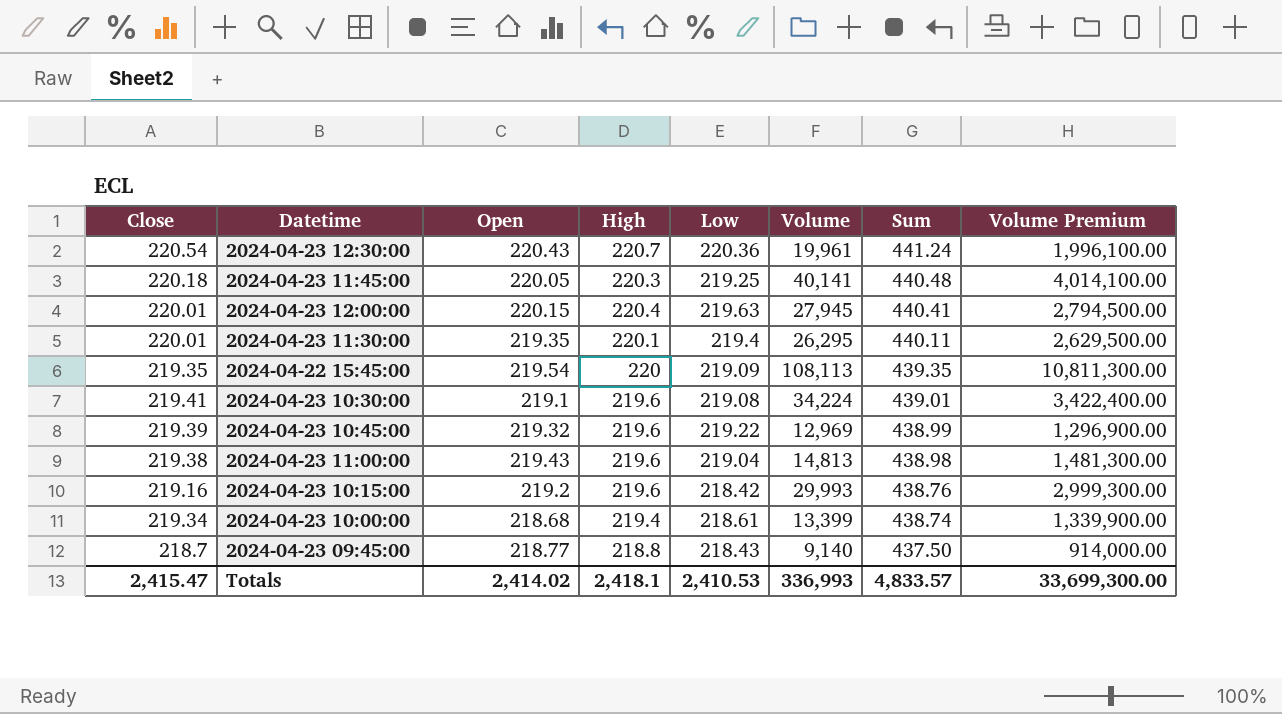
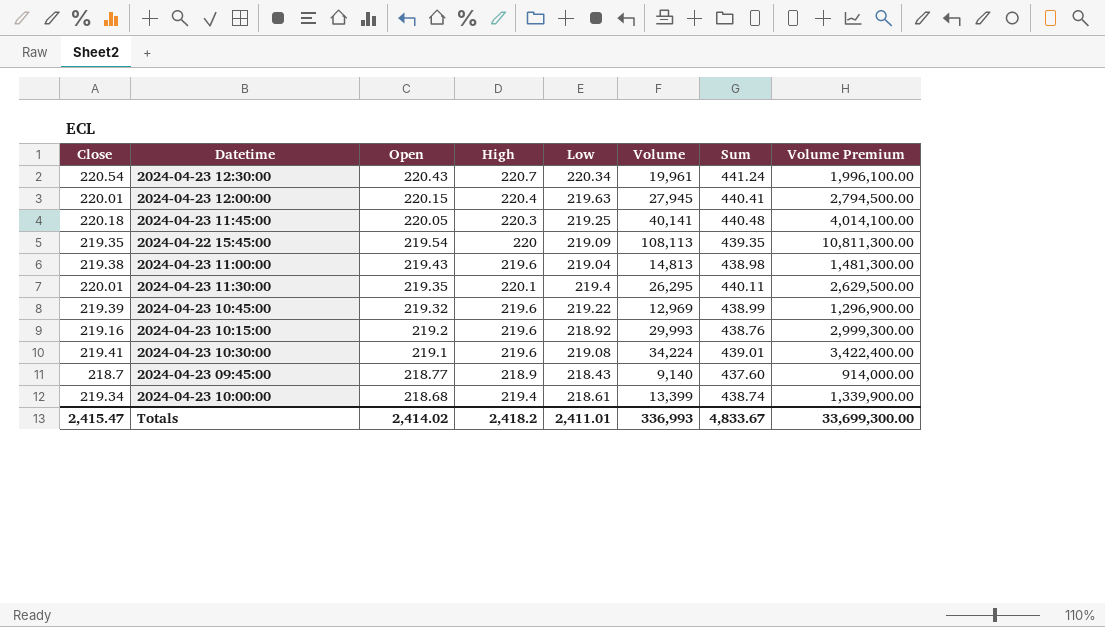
row order: Sum descending -> Open descending
2024-04-23 12:30:00 | Low: 220.36 -> 220.34
2024-04-23 10:15:00 | Low: 218.42 -> 218.92
2024-04-23 09:45:00 | High: 218.8 -> 218.9
2024-04-23 09:45:00 | Sum: 437.50 -> 437.60
Totals | High: 2,418.1 -> 2,418.2
Totals | Low: 2,410.53 -> 2,411.01
Totals | Sum: 4,833.57 -> 4,833.67

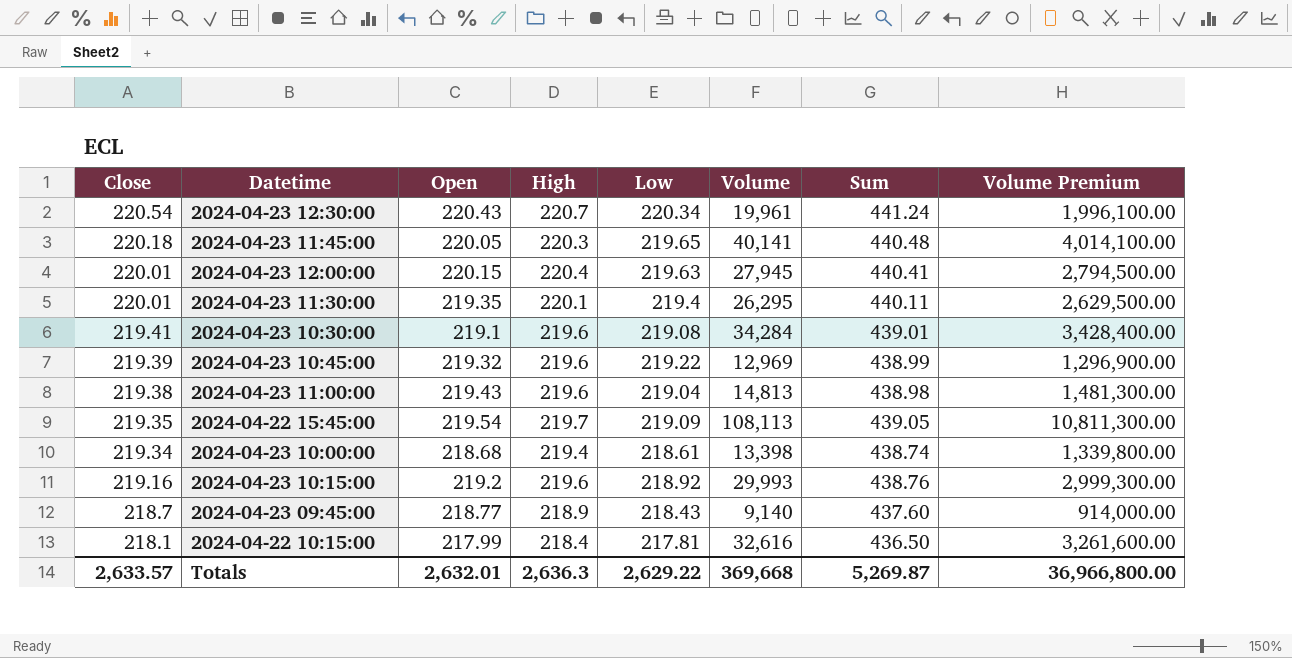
row order: Open descending -> Close descending
2024-04-23 11:45:00 | Low: 219.25 -> 219.65
2024-04-23 10:30:00 | Volume: 34,224 -> 34,284
2024-04-23 10:30:00 | Volume Premium: 3,422,400.00 -> 3,428,400.00
2024-04-22 15:45:00 | High: 220 -> 219.7
2024-04-22 15:45:00 | Sum: 439.35 -> 439.05
2024-04-23 10:00:00 | Volume: 13,399 -> 13,398
2024-04-23 10:00:00 | Volume Premium: 1,339,900.00 -> 1,339,800.00
row 2024-04-22 10:15:00: none -> 218.1 | 217.99 | 218.4 | 217.81 | 32,616 | 436.50 | 3,261,600.00
Totals | Close: 2,415.47 -> 2,633.57
Totals | Open: 2,414.02 -> 2,632.01
Totals | High: 2,418.2 -> 2,636.3
Totals | Low: 2,411.01 -> 2,629.22
Totals | Volume: 336,993 -> 369,668
Totals | Sum: 4,833.67 -> 5,269.87
Totals | Volume Premium: 33,699,300.00 -> 36,966,800.00

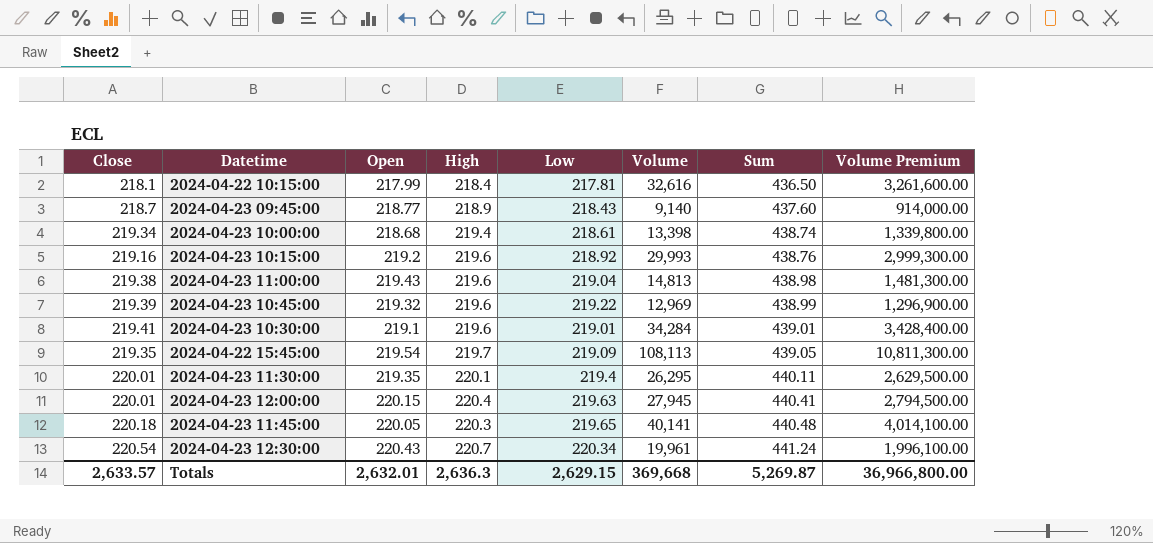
row order: Close descending -> Sum ascending
2024-04-23 10:30:00 | Low: 219.08 -> 219.01
Totals | Low: 2,629.22 -> 2,629.15

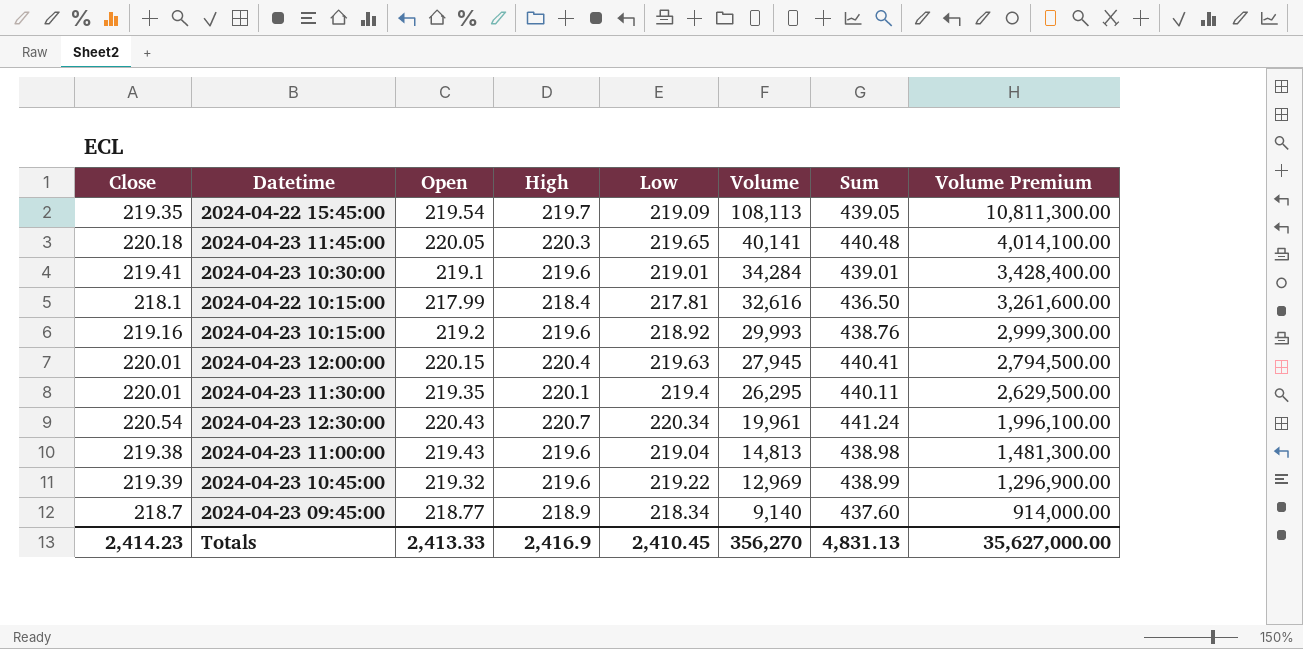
row order: Sum ascending -> Volume descending
row 2024-04-23 10:00:00: 219.34 | 218.68 | 219.4 | 218.61 | 13,398 | 438.74 | 1,339,800.00 -> none
2024-04-23 09:45:00 | Low: 218.43 -> 218.34
Totals | Close: 2,633.57 -> 2,414.23
Totals | Open: 2,632.01 -> 2,413.33
Totals | High: 2,636.3 -> 2,416.9
Totals | Low: 2,629.15 -> 2,410.45
Totals | Volume: 369,668 -> 356,270
Totals | Sum: 5,269.87 -> 4,831.13
Totals | Volume Premium: 36,966,800.00 -> 35,627,000.00

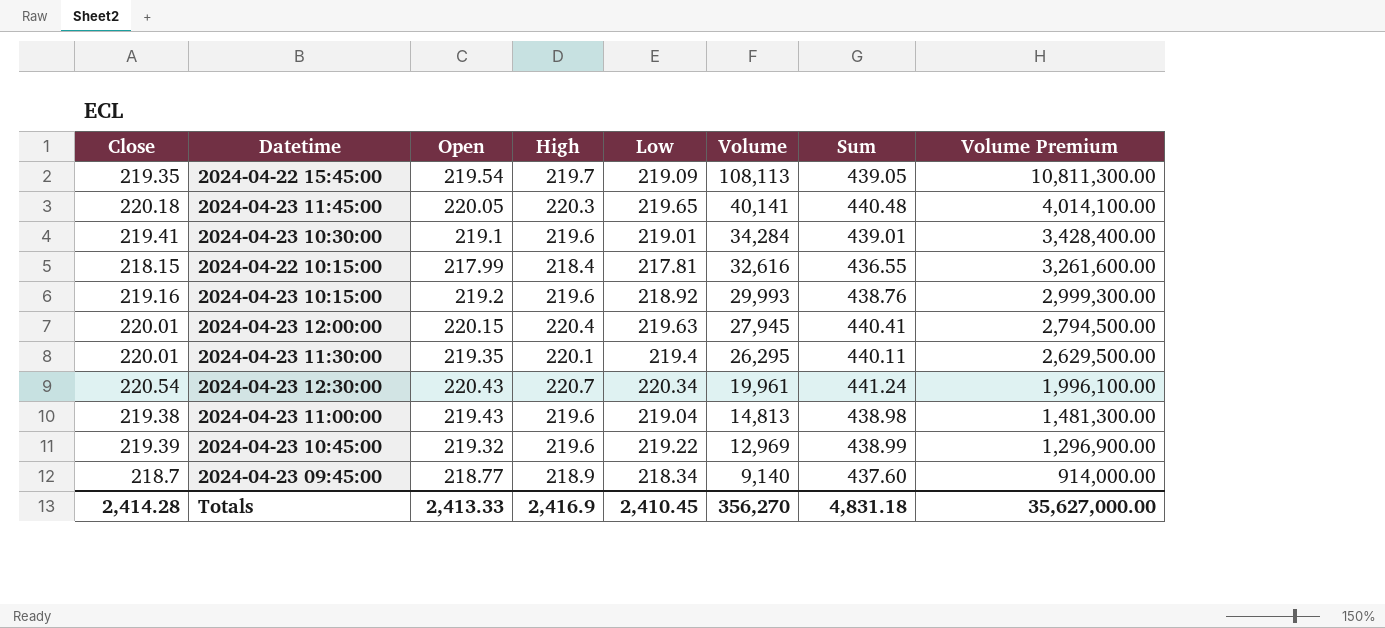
2024-04-22 10:15:00 | Close: 218.1 -> 218.15
2024-04-22 10:15:00 | Sum: 436.50 -> 436.55
Totals | Close: 2,414.23 -> 2,414.28
Totals | Sum: 4,831.13 -> 4,831.18

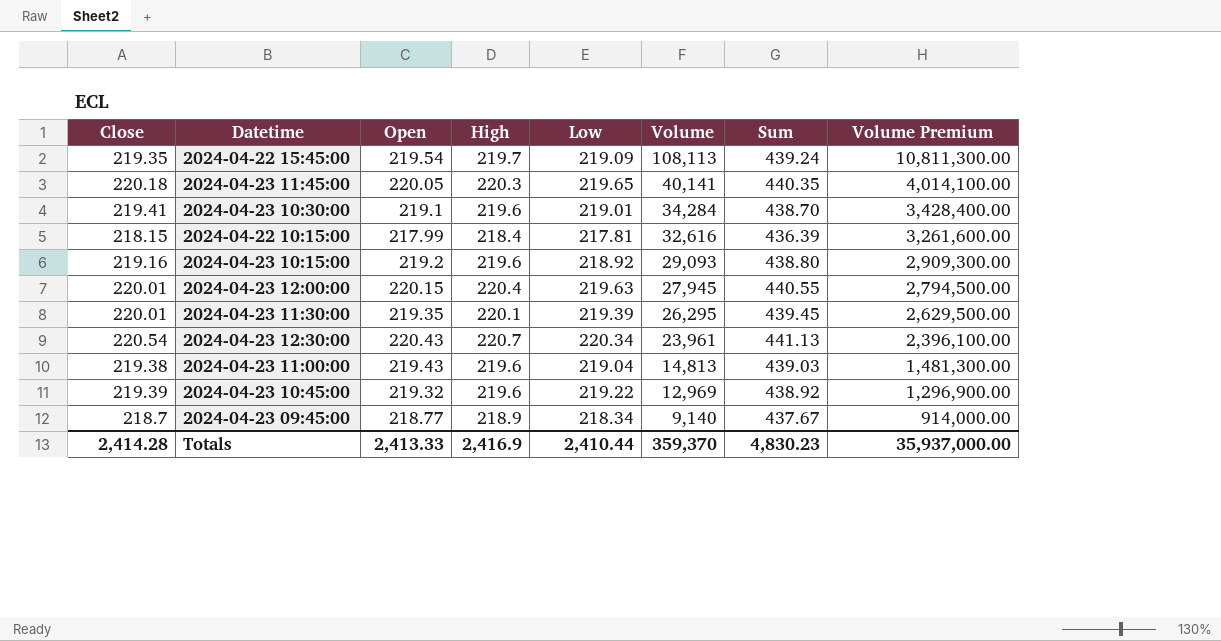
column Sum | formula: [Close] + [High] -> [Open] + [High]
2024-04-23 10:15:00 | Volume: 29,993 -> 29,093
2024-04-23 10:15:00 | Volume Premium: 2,999,300.00 -> 2,909,300.00
2024-04-23 11:30:00 | Low: 219.4 -> 219.39
2024-04-23 12:30:00 | Volume: 19,961 -> 23,961
2024-04-23 12:30:00 | Volume Premium: 1,996,100.00 -> 2,396,100.00
Totals | Low: 2,410.45 -> 2,410.44
Totals | Volume: 356,270 -> 359,370
Totals | Sum: 4,831.18 -> 4,830.23
Totals | Volume Premium: 35,627,000.00 -> 35,937,000.00

